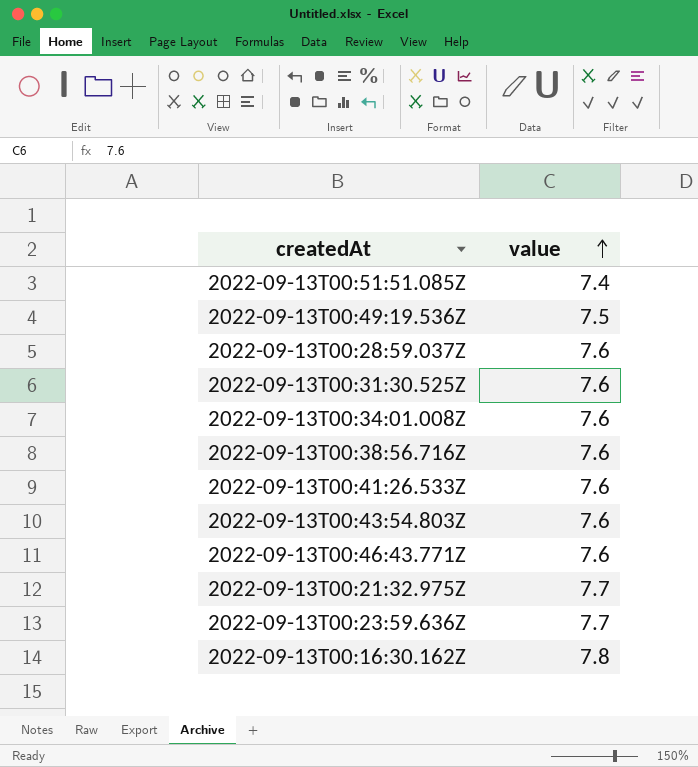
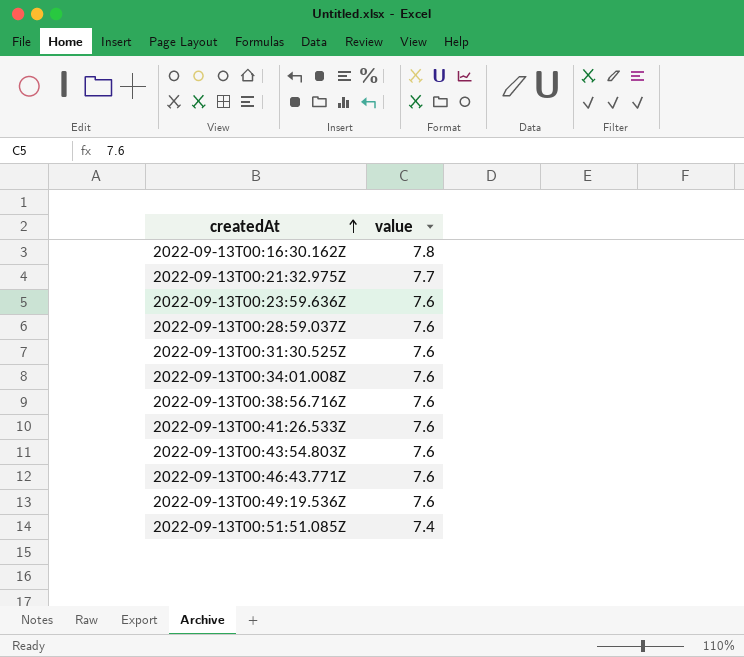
row order: value ascending -> createdAt ascending
2022-09-13T00:23:59.636Z | value: 7.7 -> 7.6
2022-09-13T00:49:19.536Z | value: 7.5 -> 7.6

